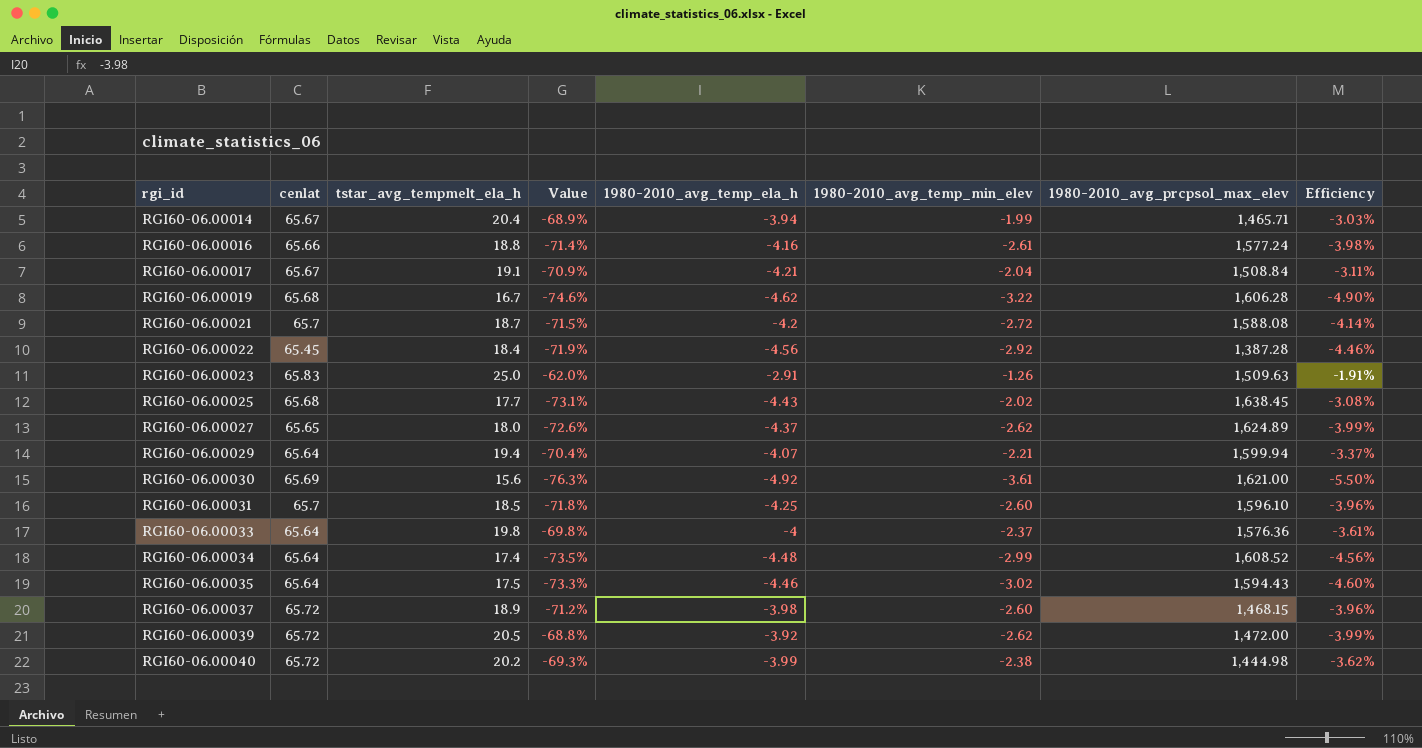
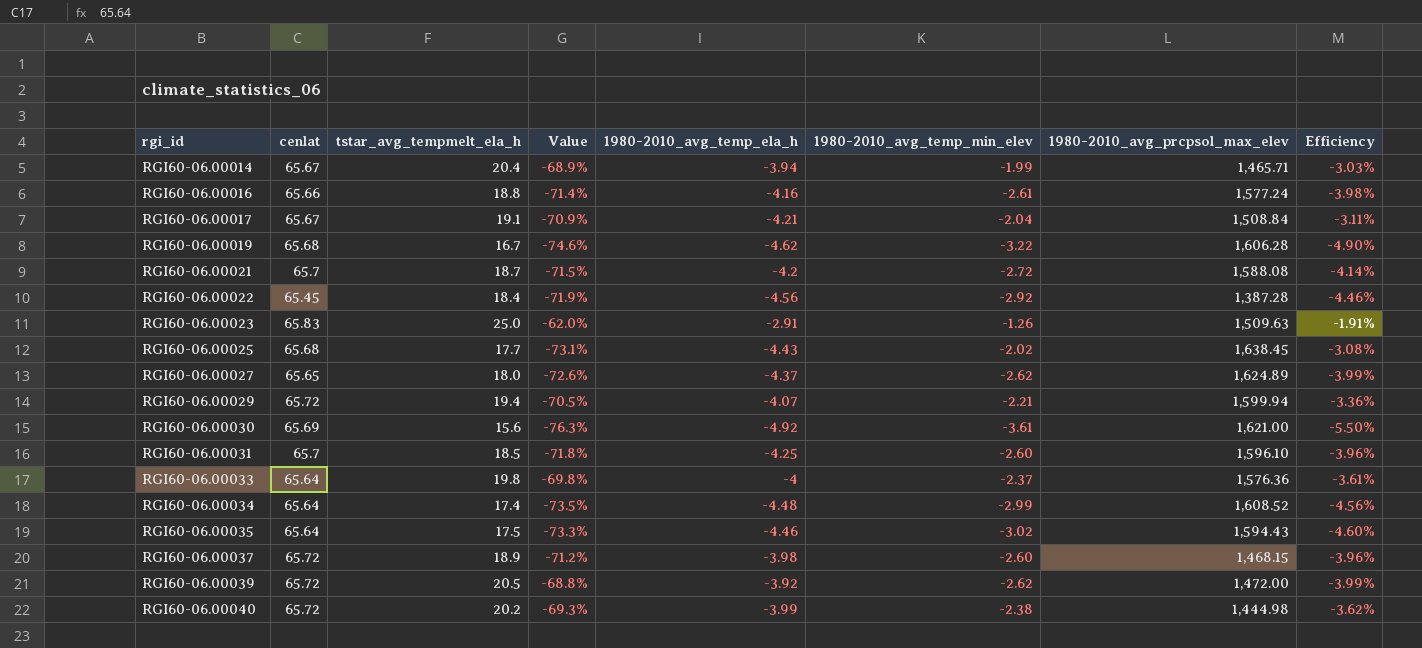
RGI60-06.00029 | cenlat: 65.64 -> 65.72
RGI60-06.00029 | Value: -70.4% -> -70.5%
RGI60-06.00029 | Efficiency: -3.37% -> -3.36%

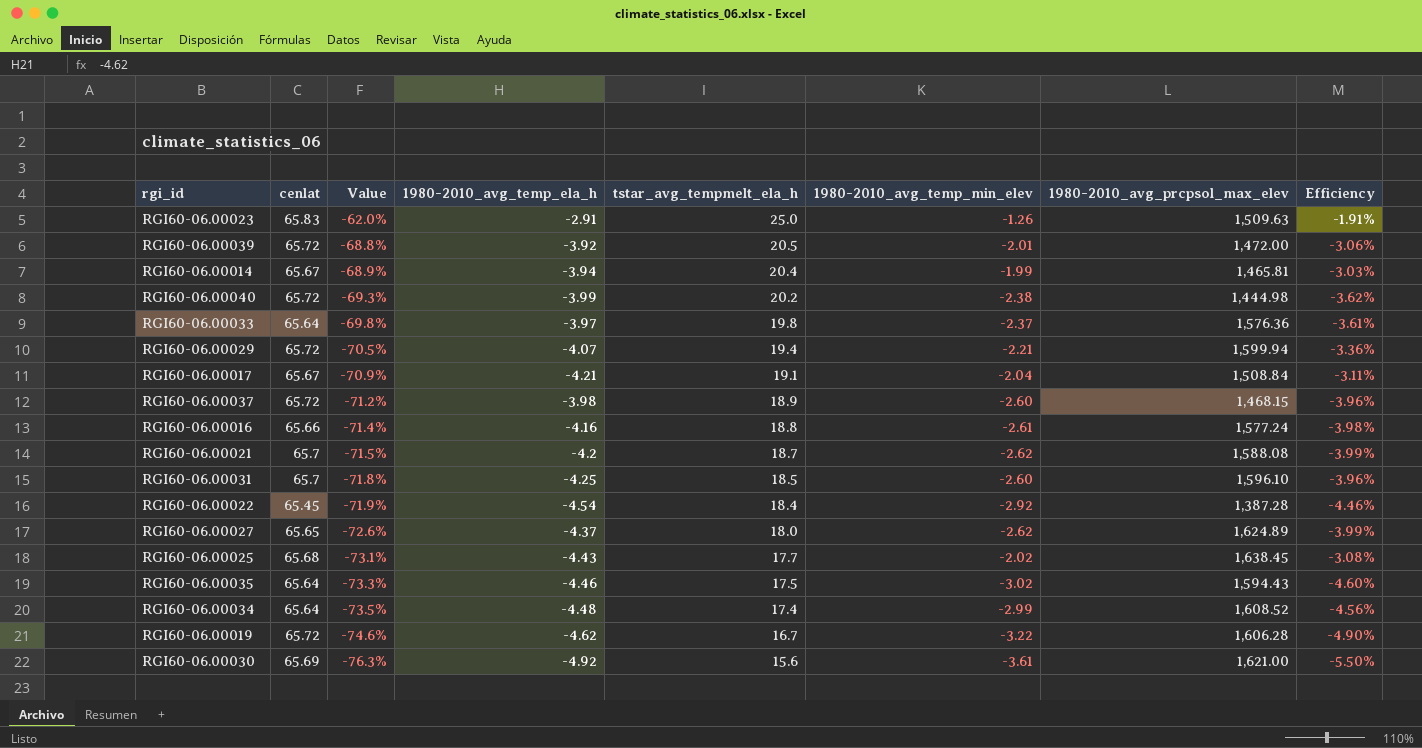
row order: rgi_id ascending -> Value descending
column tstar_avg_tempmelt_ela_h | position: 3 -> 5
RGI60-06.00039 | 1980-2010_avg_temp_min_elev: -2.62 -> -2.01
RGI60-06.00039 | Efficiency: -3.99% -> -3.06%
RGI60-06.00014 | 1980-2010_avg_prcpsol_max_elev: 1,465.71 -> 1,465.81
RGI60-06.00033 | 1980-2010_avg_temp_ela_h: -4 -> -3.97
RGI60-06.00021 | 1980-2010_avg_temp_min_elev: -2.72 -> -2.62
RGI60-06.00021 | Efficiency: -4.14% -> -3.99%
RGI60-06.00022 | 1980-2010_avg_temp_ela_h: -4.56 -> -4.54
RGI60-06.00019 | cenlat: 65.68 -> 65.72

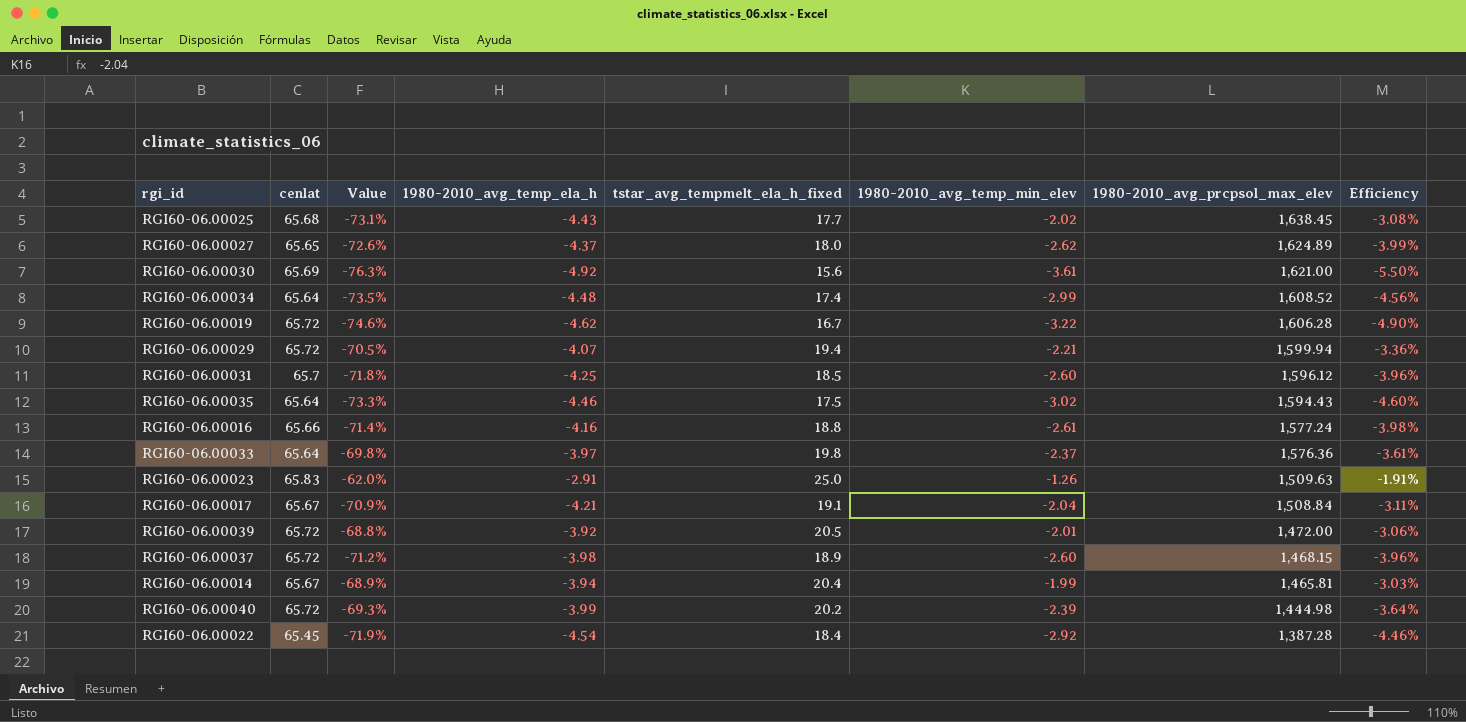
row order: Value descending -> 1980-2010_avg_prcpsol_max_elev descending
column name: tstar_avg_tempmelt_ela_h -> tstar_avg_tempmelt_ela_h_fixed
row RGI60-06.00021: 65.7 | -71.5% | -4.2 | 18.7 | -2.62 | 1,588.08 | -3.99% -> none
RGI60-06.00031 | 1980-2010_avg_prcpsol_max_elev: 1,596.10 -> 1,596.12
RGI60-06.00040 | 1980-2010_avg_temp_min_elev: -2.38 -> -2.39
RGI60-06.00040 | Efficiency: -3.62% -> -3.64%

